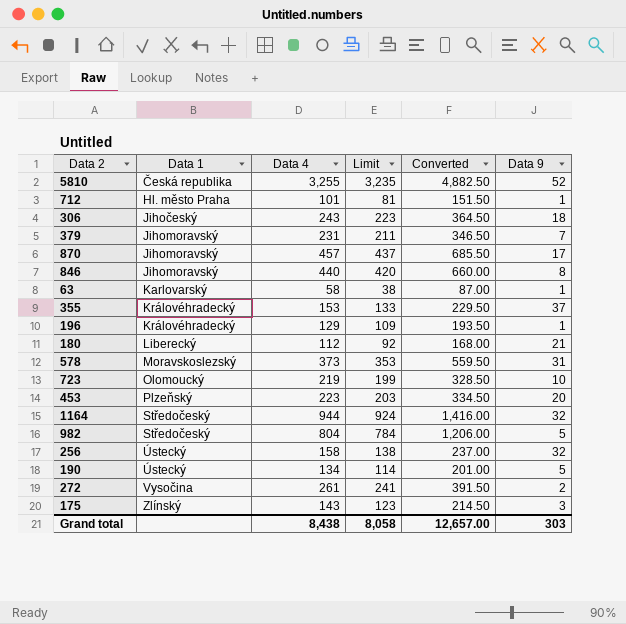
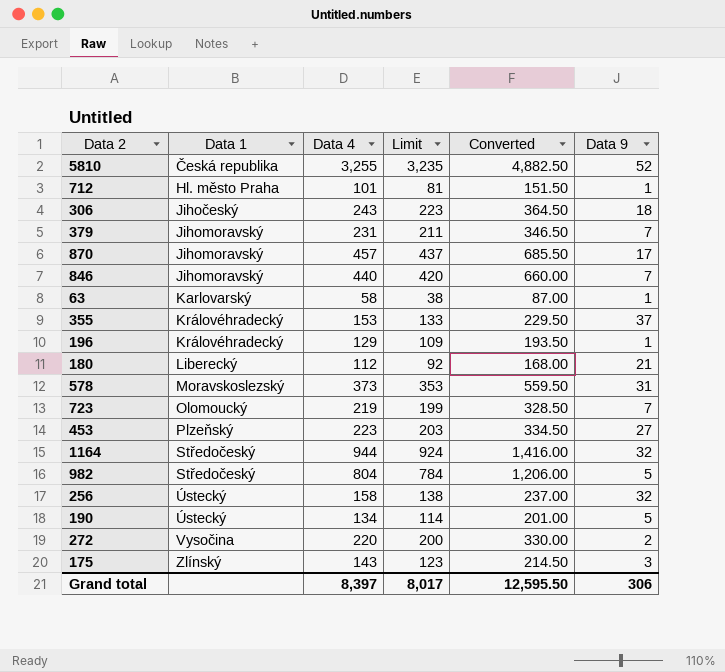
846 | Data 9: 8 -> 7
723 | Data 9: 10 -> 7
453 | Data 9: 20 -> 27
272 | Data 4: 261 -> 220
272 | Limit: 241 -> 200
272 | Converted: 391.50 -> 330.00
Grand total | Data 4: 8,438 -> 8,397
Grand total | Limit: 8,058 -> 8,017
Grand total | Converted: 12,657.00 -> 12,595.50
Grand total | Data 9: 303 -> 306

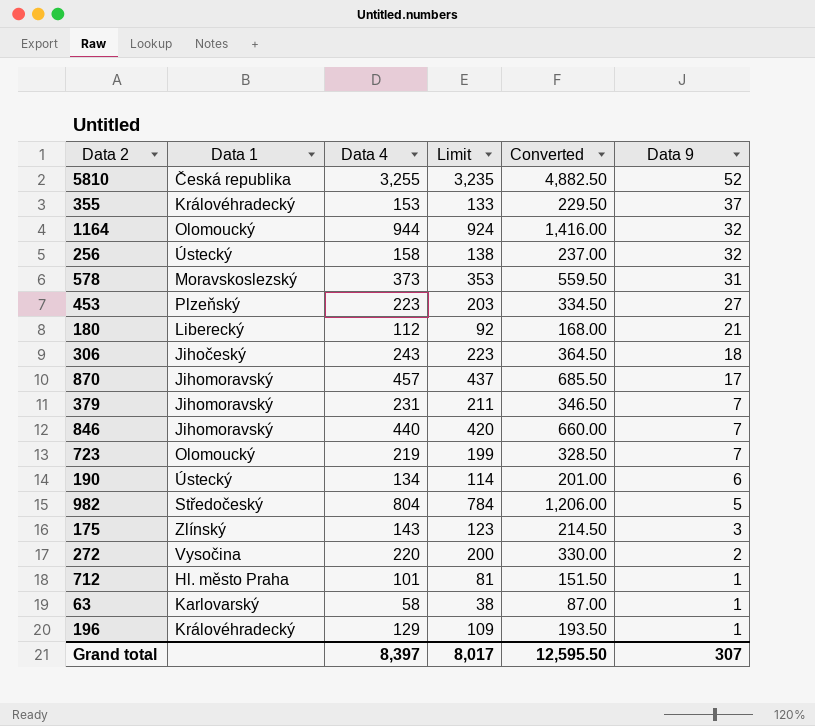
row order: Data 1 ascending -> Data 9 descending
1164 | Data 1: Středočeský -> Olomoucký
190 | Data 9: 5 -> 6
Grand total | Data 9: 306 -> 307

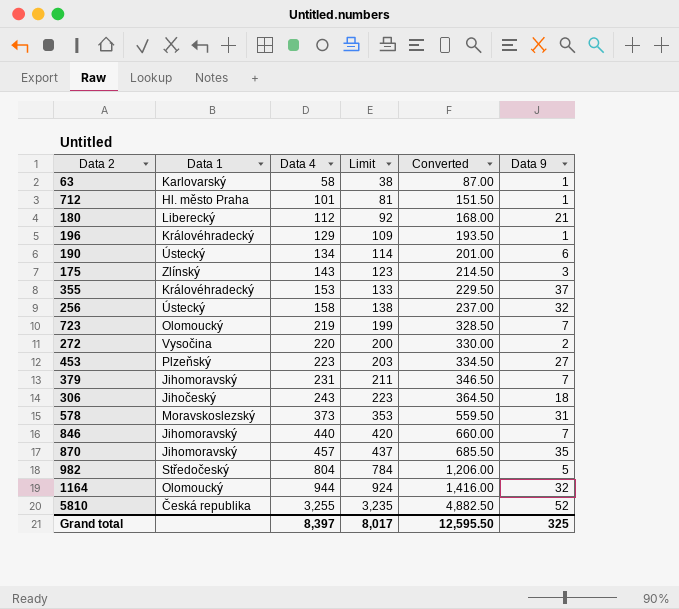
row order: Data 9 descending -> Data 4 ascending
870 | Data 9: 17 -> 35
Grand total | Data 9: 307 -> 325

